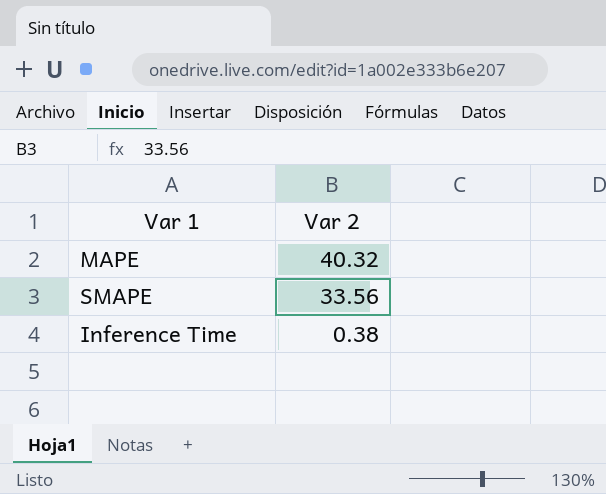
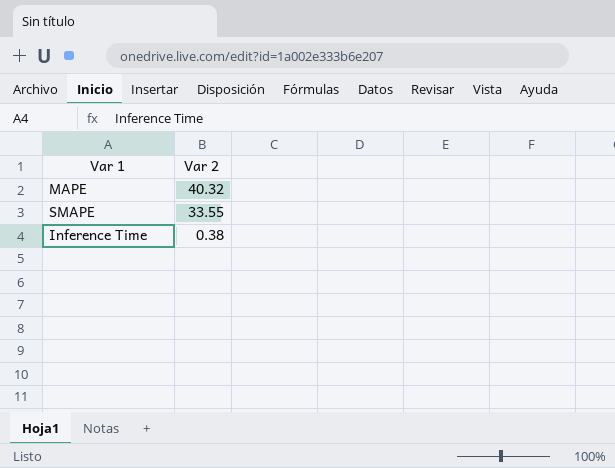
SMAPE | Var 2: 33.56 -> 33.55

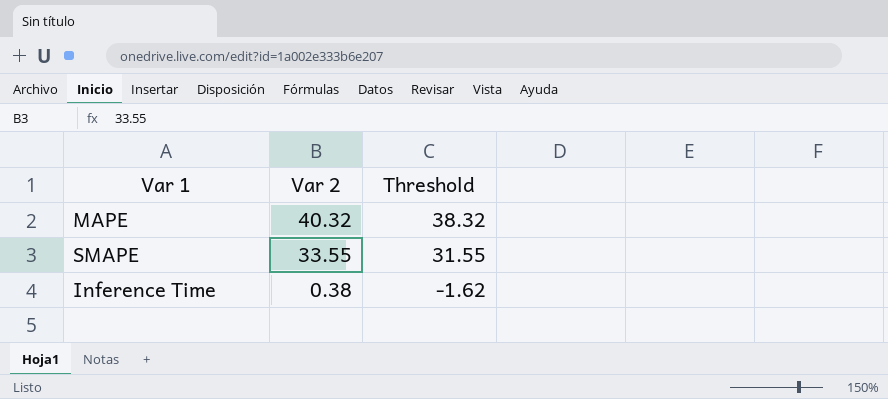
column Threshold | formula: none -> [Var 2] - 2

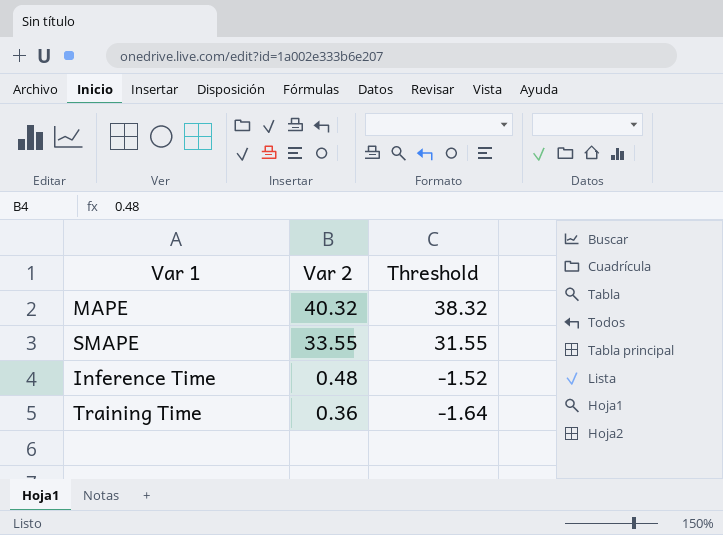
Inference Time | Var 2: 0.38 -> 0.48
Inference Time | Threshold: -1.62 -> -1.52
row Training Time: none -> 0.36 | -1.64

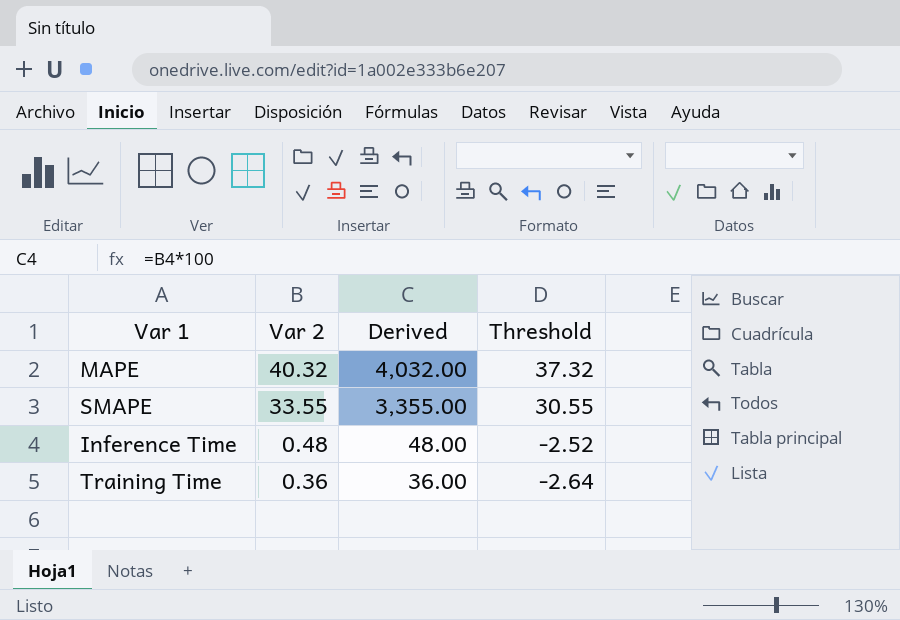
column Derived | formula: none -> [Var 2] * 100
column Threshold | formula: [Var 2] - 2 -> [Var 2] - 3

